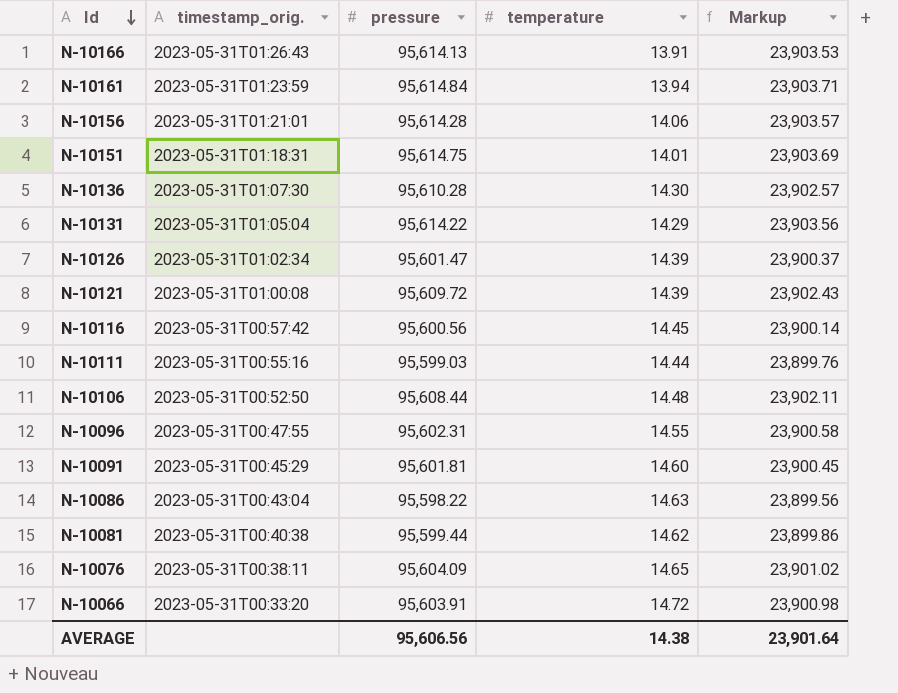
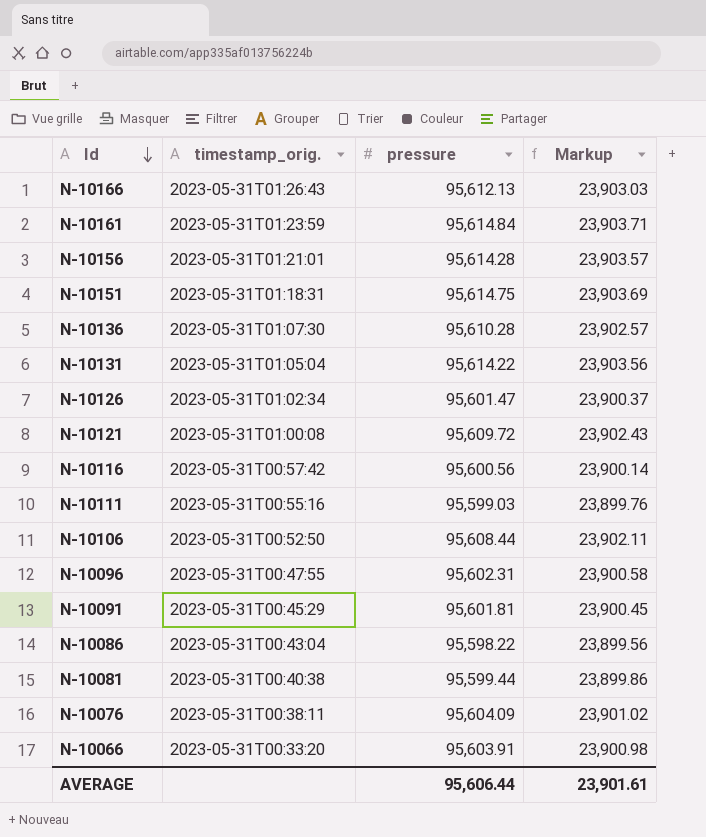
column temperature | position: 4 -> none
N-10166 | pressure: 95,614.13 -> 95,612.13
N-10166 | Markup: 23,903.53 -> 23,903.03
AVERAGE | pressure: 95,606.56 -> 95,606.44
AVERAGE | Markup: 23,901.64 -> 23,901.61

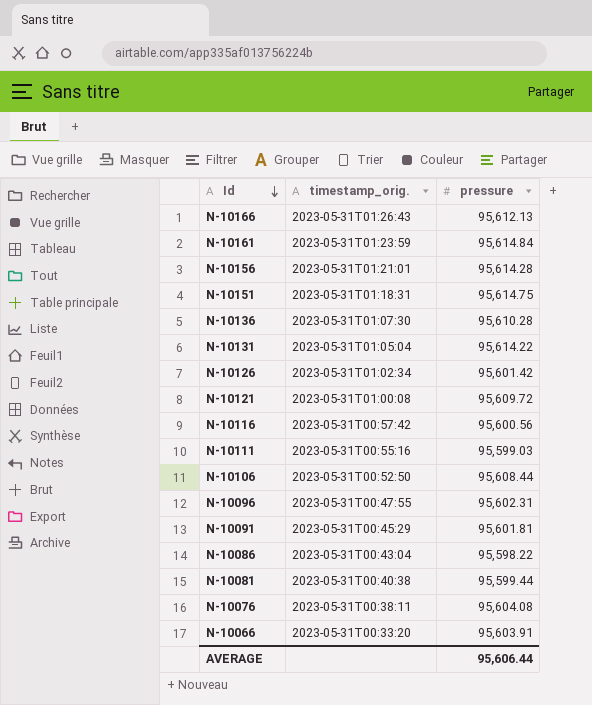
column Markup | formula: [pressure] * 0.25 -> none
N-10126 | pressure: 95,601.47 -> 95,601.42
N-10076 | pressure: 95,604.09 -> 95,604.08

